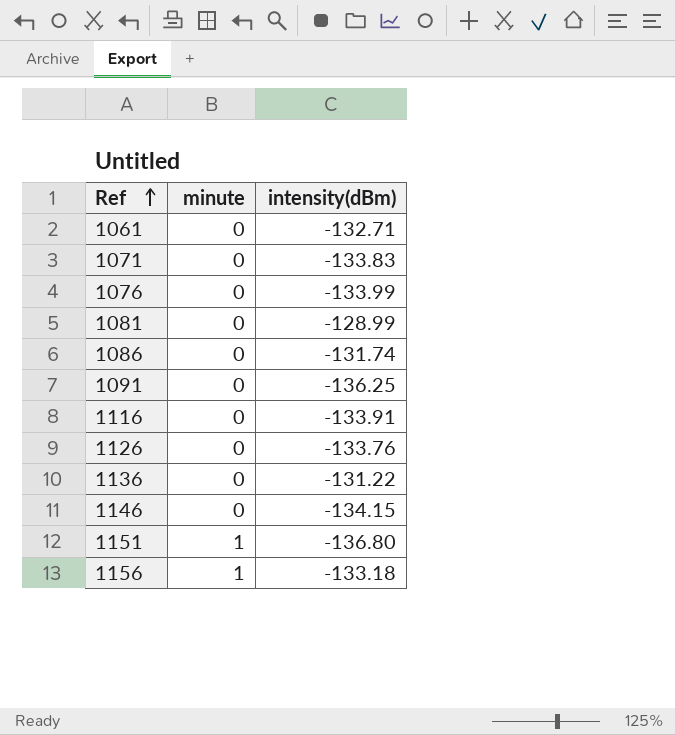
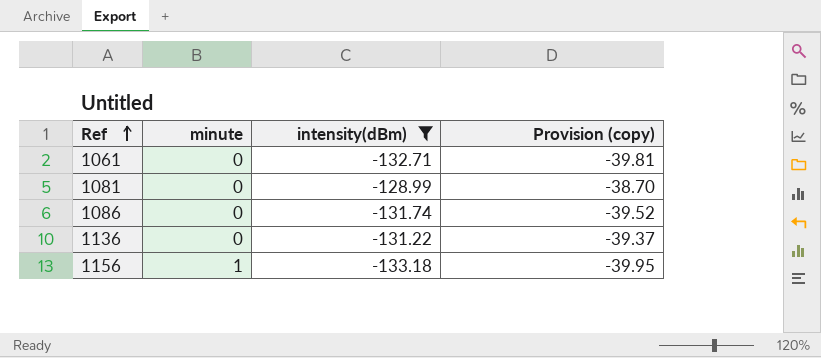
filter: none -> intensity(dBm) >= -133.18
column Provision (copy) | formula: none -> [intensity(dBm)] * 0.3

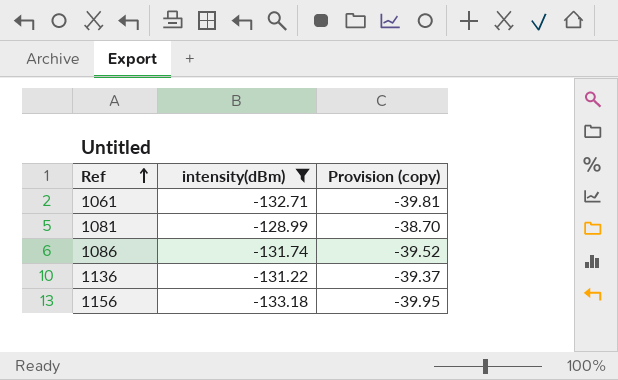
column minute | position: 2 -> none

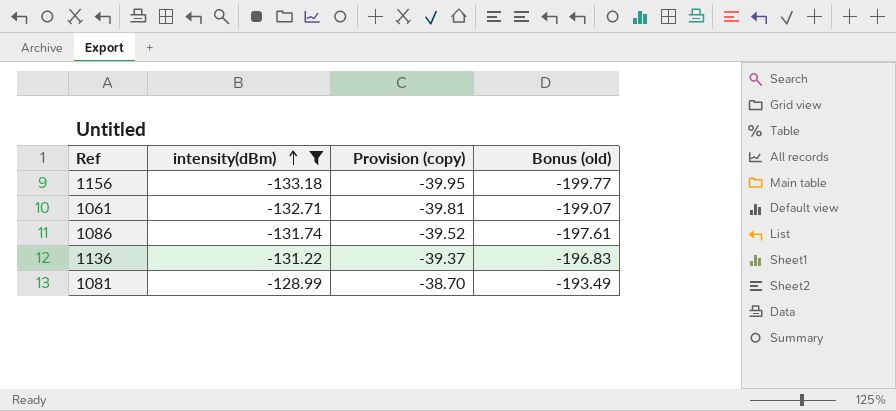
row order: Ref ascending -> intensity(dBm) ascending
column Bonus (old) | formula: none -> [intensity(dBm)] * 1.5

